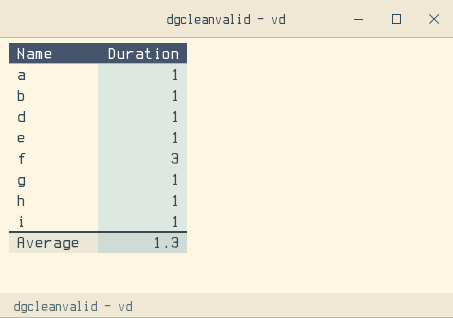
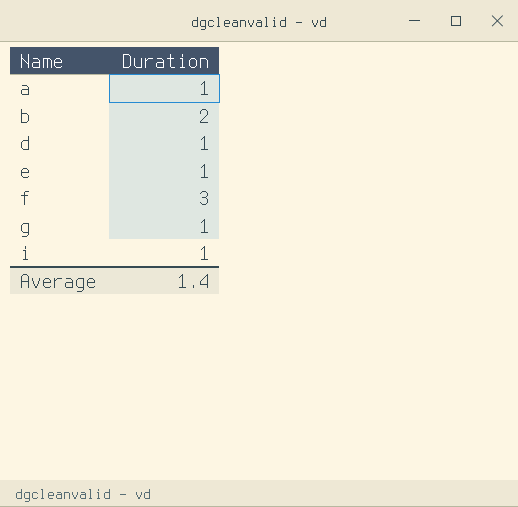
row h: 1 -> none
b | Duration: 1 -> 2
Average | Duration: 1.3 -> 1.4

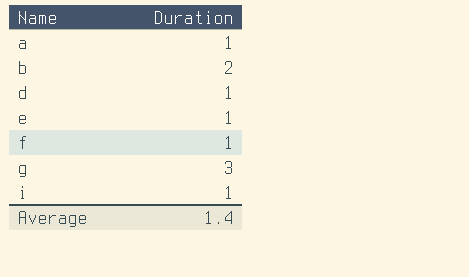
f | Duration: 3 -> 1
g | Duration: 1 -> 3

